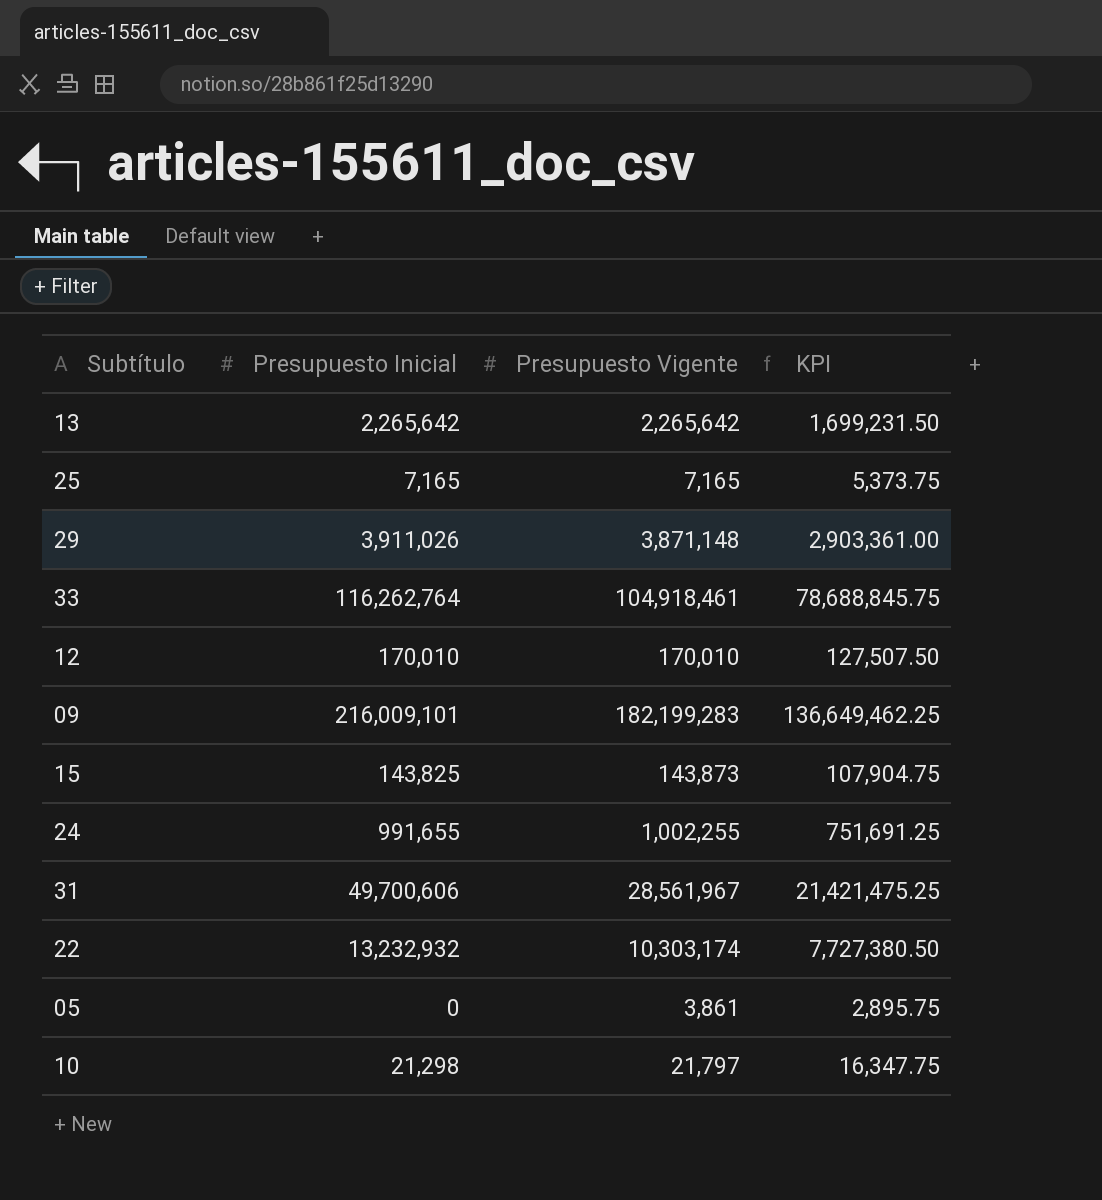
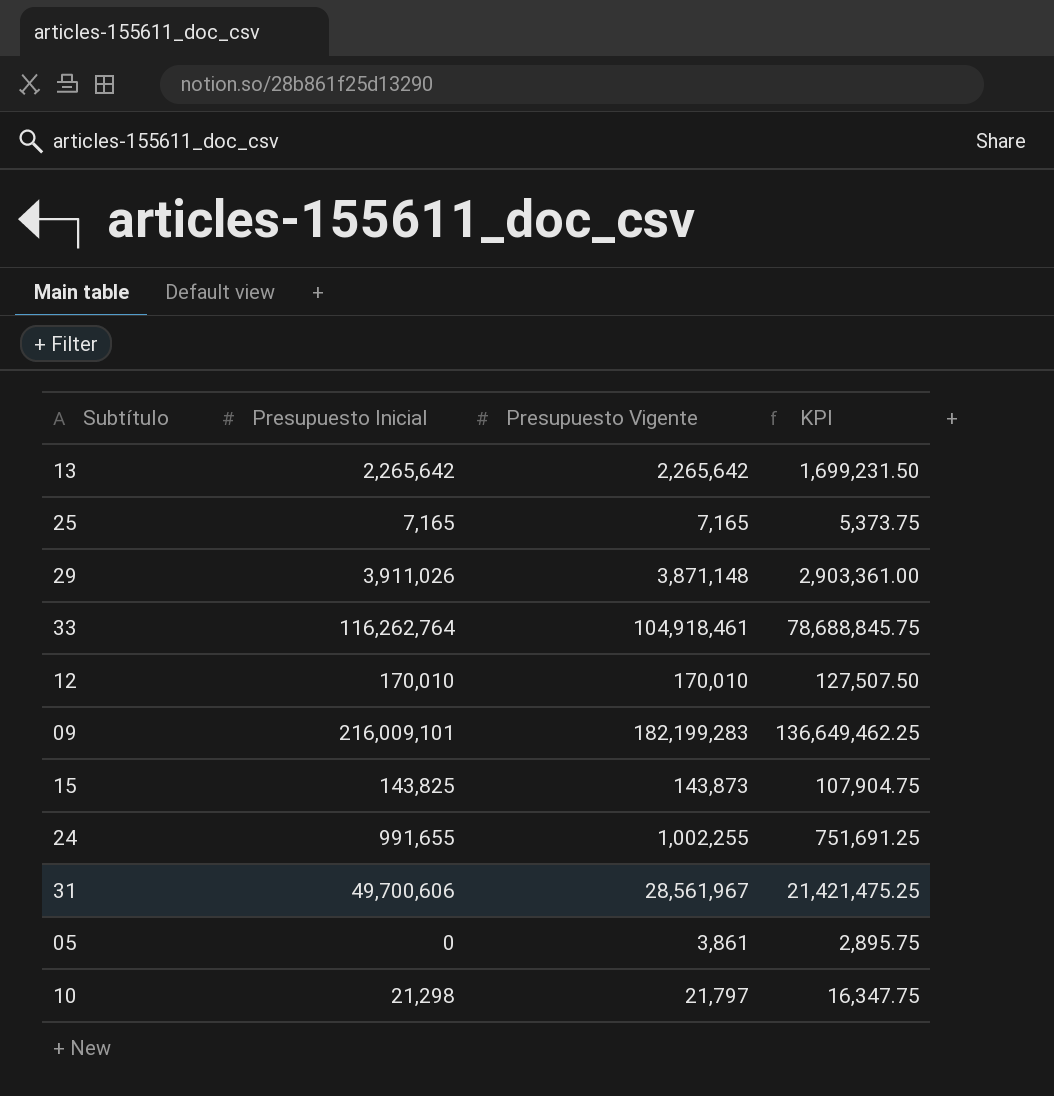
row 22: 13,232,932 | 10,303,174 | 7,727,380.50 -> none

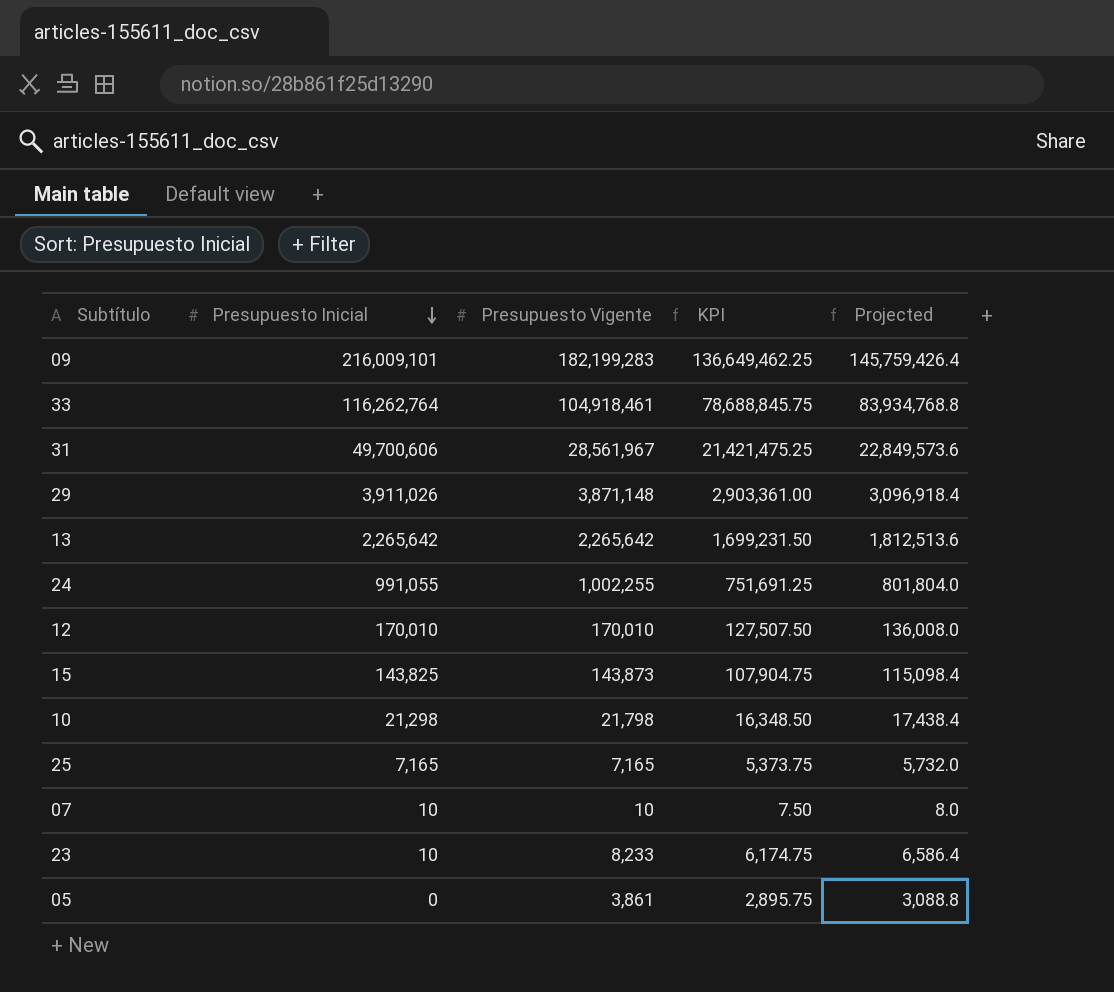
row order: none -> Presupuesto Inicial descending
column Projected | formula: none -> [Presupuesto Vigente] * 0.8
24 | Presupuesto Inicial: 991,655 -> 991,055
10 | Presupuesto Vigente: 21,797 -> 21,798
10 | KPI: 16,347.75 -> 16,348.50
row 07: none -> 10 | 10 | 7.50 | 8.0
row 23: none -> 10 | 8,233 | 6,174.75 | 6,586.4

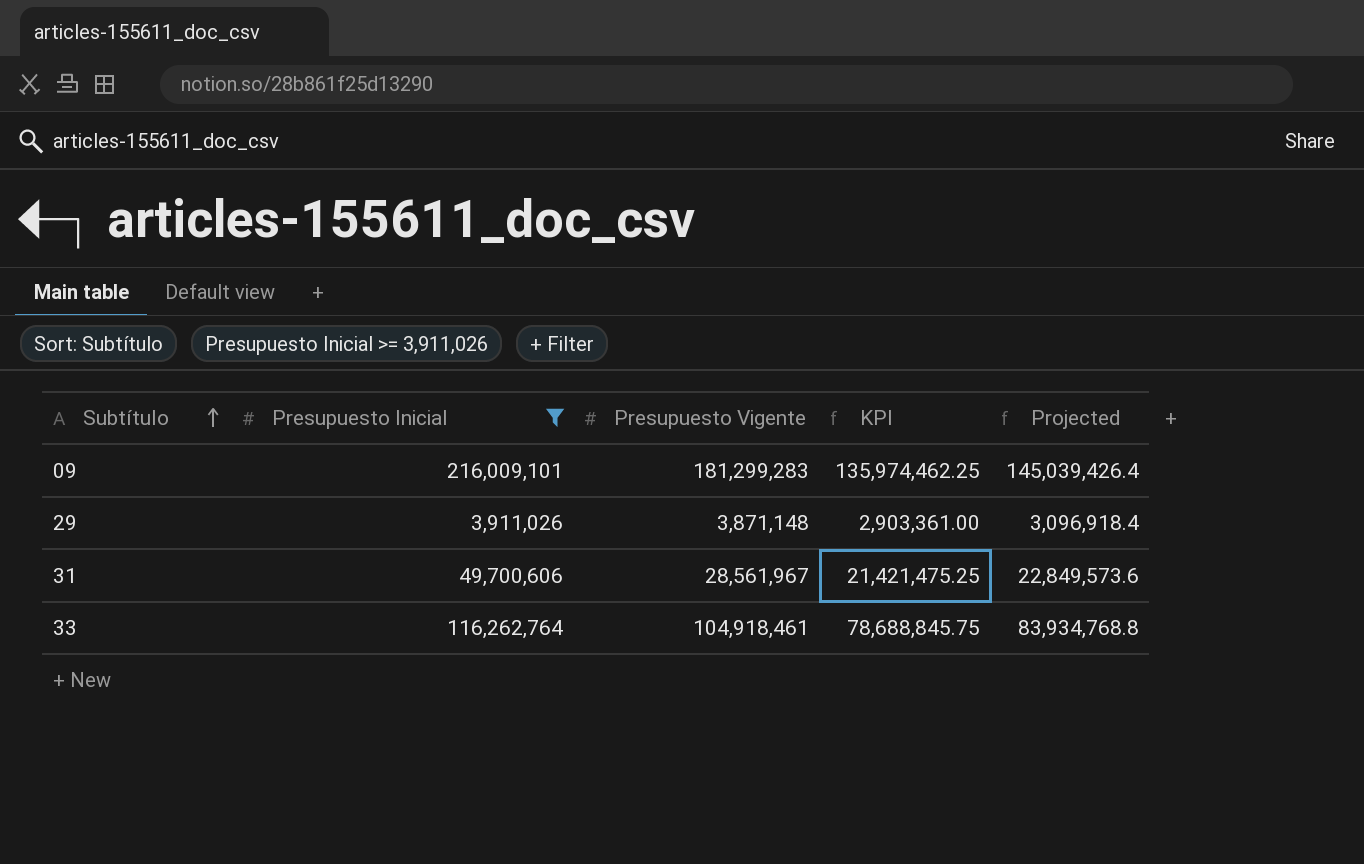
filter: none -> Presupuesto Inicial >= 3,911,026
row order: Presupuesto Inicial descending -> Subtítulo ascending
09 | Presupuesto Vigente: 182,199,283 -> 181,299,283
09 | KPI: 136,649,462.25 -> 135,974,462.25
09 | Projected: 145,759,426.4 -> 145,039,426.4

